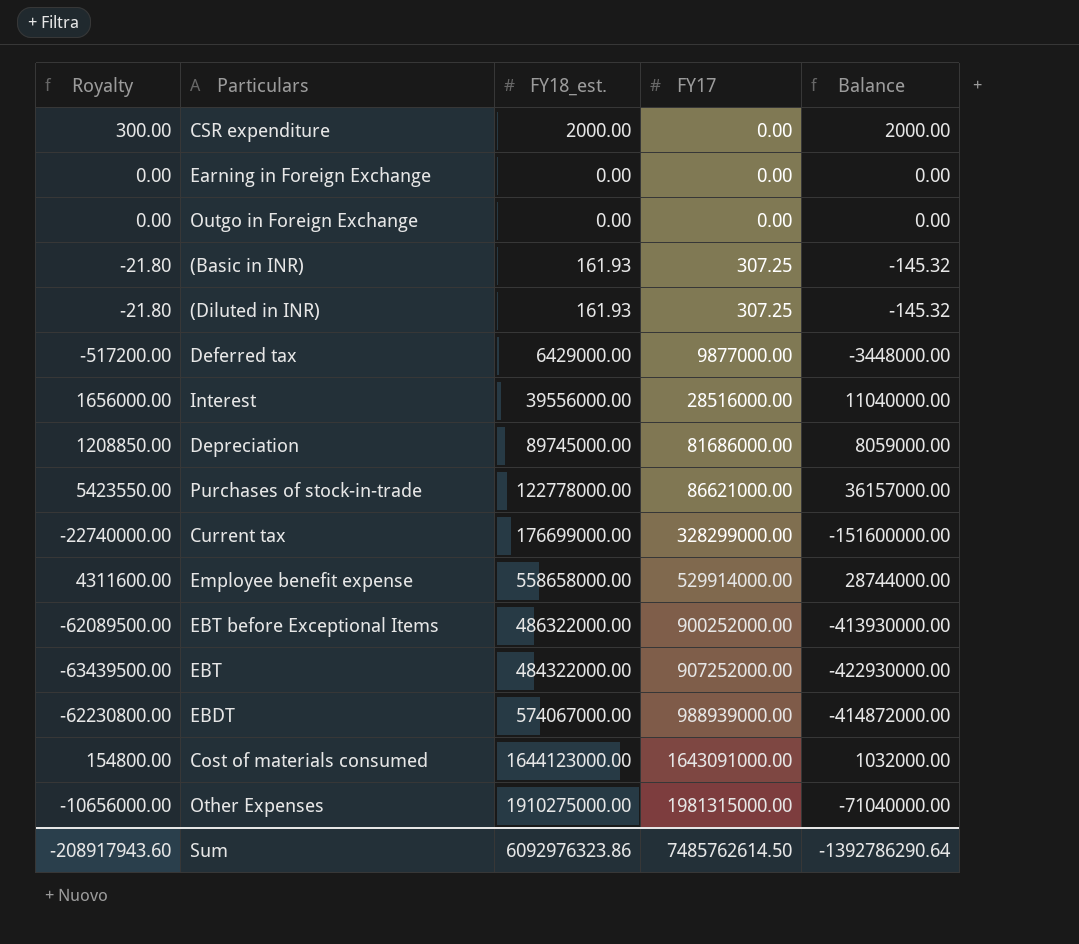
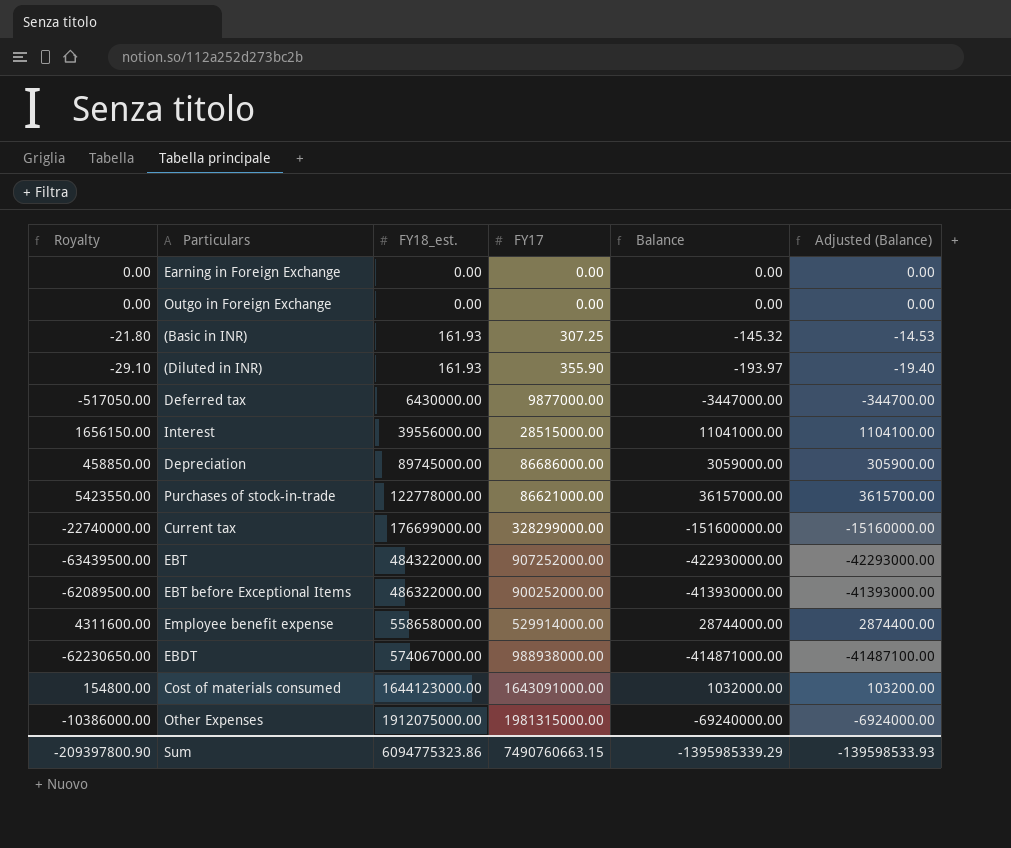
row order: FY17 ascending -> FY18_est. ascending
column Adjusted (Balance) | formula: none -> [Balance] * 0.1
row CSR expenditure: 300.00 | 2000.00 | 0.00 | 2000.00 -> none
(Diluted in INR) | Royalty: -21.80 -> -29.10
(Diluted in INR) | FY17: 307.25 -> 355.90
(Diluted in INR) | Balance: -145.32 -> -193.97
Deferred tax | Royalty: -517200.00 -> -517050.00
Deferred tax | FY18_est.: 6429000.00 -> 6430000.00
Deferred tax | Balance: -3448000.00 -> -3447000.00
Interest | Royalty: 1656000.00 -> 1656150.00
Interest | FY17: 28516000.00 -> 28515000.00
Interest | Balance: 11040000.00 -> 11041000.00
Depreciation | Royalty: 1208850.00 -> 458850.00
Depreciation | FY17: 81686000.00 -> 86686000.00
Depreciation | Balance: 8059000.00 -> 3059000.00
EBDT | Royalty: -62230800.00 -> -62230650.00
EBDT | FY17: 988939000.00 -> 988938000.00
EBDT | Balance: -414872000.00 -> -414871000.00
Other Expenses | Royalty: -10656000.00 -> -10386000.00
Other Expenses | FY18_est.: 1910275000.00 -> 1912075000.00
Other Expenses | Balance: -71040000.00 -> -69240000.00
Sum | Royalty: -208917943.60 -> -209397800.90
Sum | FY18_est.: 6092976323.86 -> 6094775323.86
Sum | FY17: 7485762614.50 -> 7490760663.15
Sum | Balance: -1392786290.64 -> -1395985339.29

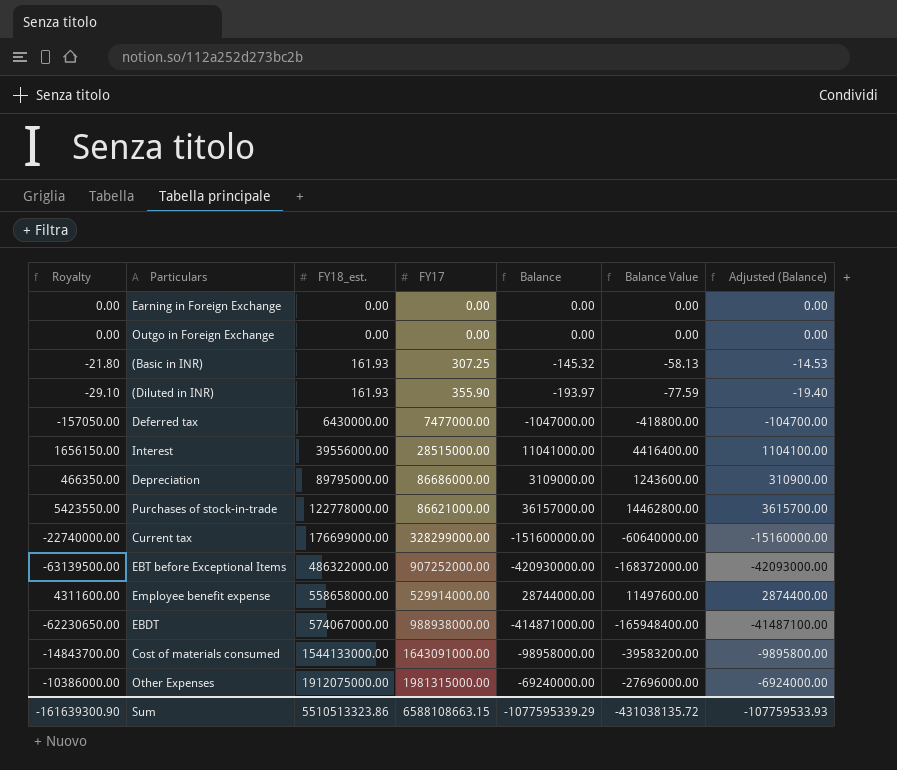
column Balance Value | formula: none -> [Balance] * 0.4
row EBT: -63439500.00 | 484322000.00 | 907252000.00 | -422930000.00 | -42293000.00 -> none
Deferred tax | Royalty: -517050.00 -> -157050.00
Deferred tax | FY17: 9877000.00 -> 7477000.00
Deferred tax | Balance: -3447000.00 -> -1047000.00
Deferred tax | Adjusted (Balance): -344700.00 -> -104700.00
Depreciation | Royalty: 458850.00 -> 466350.00
Depreciation | FY18_est.: 89745000.00 -> 89795000.00
Depreciation | Balance: 3059000.00 -> 3109000.00
Depreciation | Adjusted (Balance): 305900.00 -> 310900.00
EBT before Exceptional Items | Royalty: -62089500.00 -> -63139500.00
EBT before Exceptional Items | FY17: 900252000.00 -> 907252000.00
EBT before Exceptional Items | Balance: -413930000.00 -> -420930000.00
EBT before Exceptional Items | Adjusted (Balance): -41393000.00 -> -42093000.00
Cost of materials consumed | Royalty: 154800.00 -> -14843700.00
Cost of materials consumed | FY18_est.: 1644123000.00 -> 1544133000.00
Cost of materials consumed | Balance: 1032000.00 -> -98958000.00
Cost of materials consumed | Adjusted (Balance): 103200.00 -> -9895800.00
Sum | Royalty: -209397800.90 -> -161639300.90
Sum | FY18_est.: 6094775323.86 -> 5510513323.86
Sum | FY17: 7490760663.15 -> 6588108663.15
Sum | Balance: -1395985339.29 -> -1077595339.29
Sum | Adjusted (Balance): -139598533.93 -> -107759533.93

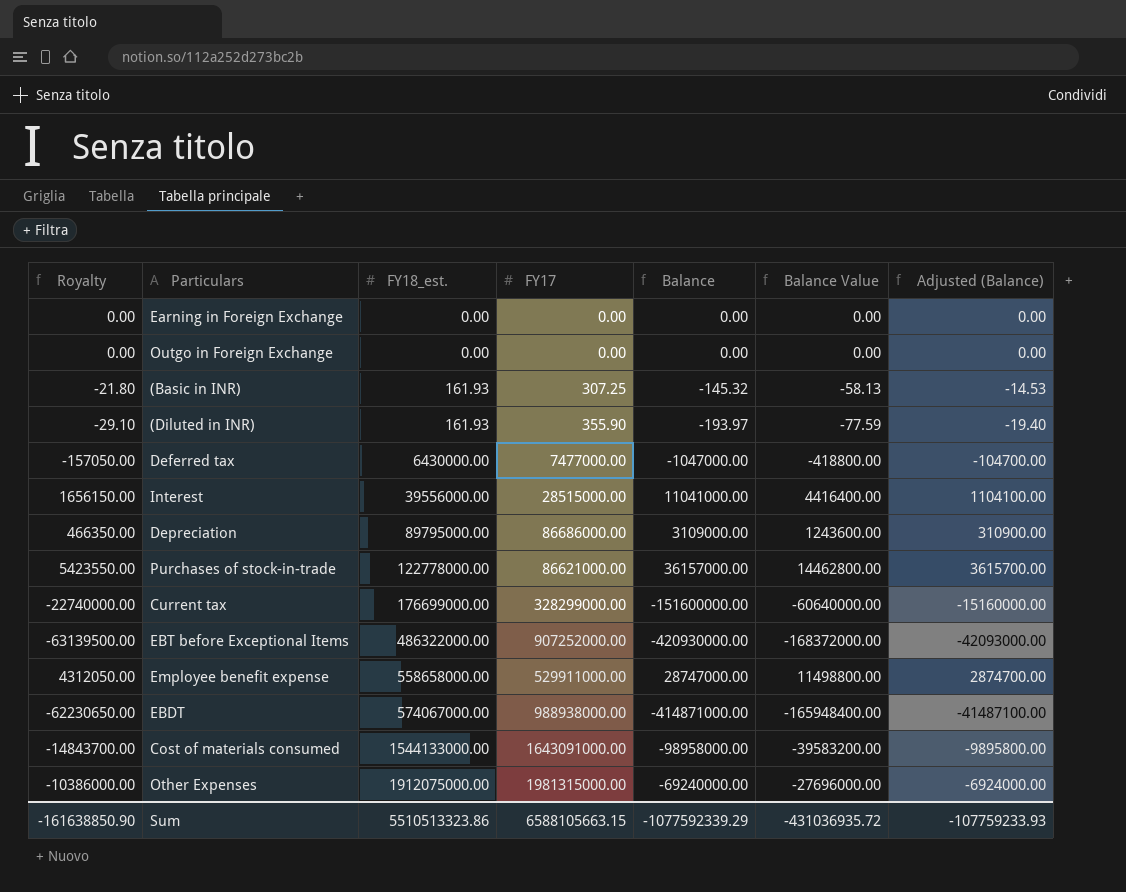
Employee benefit expense | Royalty: 4311600.00 -> 4312050.00
Employee benefit expense | FY17: 529914000.00 -> 529911000.00
Employee benefit expense | Balance: 28744000.00 -> 28747000.00
Employee benefit expense | Balance Value: 11497600.00 -> 11498800.00
Employee benefit expense | Adjusted (Balance): 2874400.00 -> 2874700.00
Sum | Royalty: -161639300.90 -> -161638850.90
Sum | FY17: 6588108663.15 -> 6588105663.15
Sum | Balance: -1077595339.29 -> -1077592339.29
Sum | Balance Value: -431038135.72 -> -431036935.72
Sum | Adjusted (Balance): -107759533.93 -> -107759233.93

